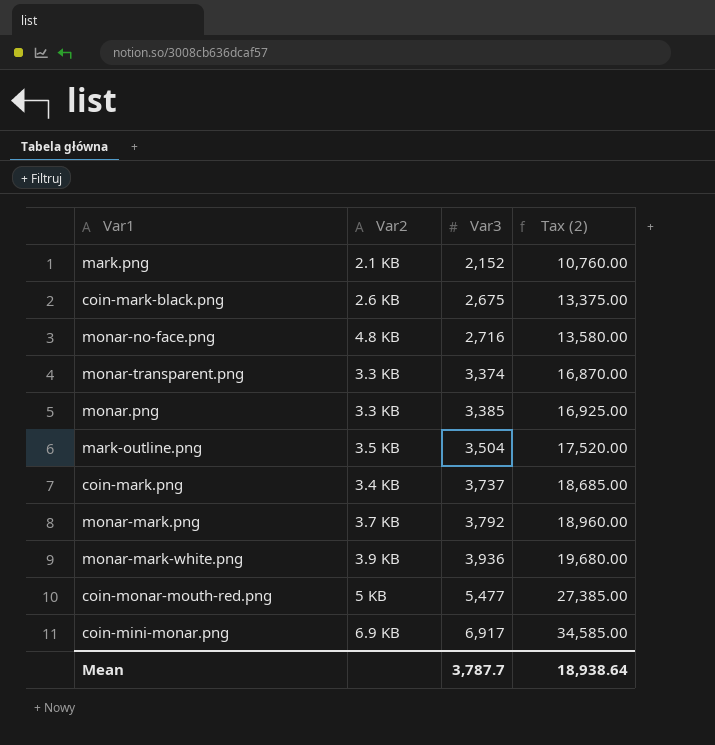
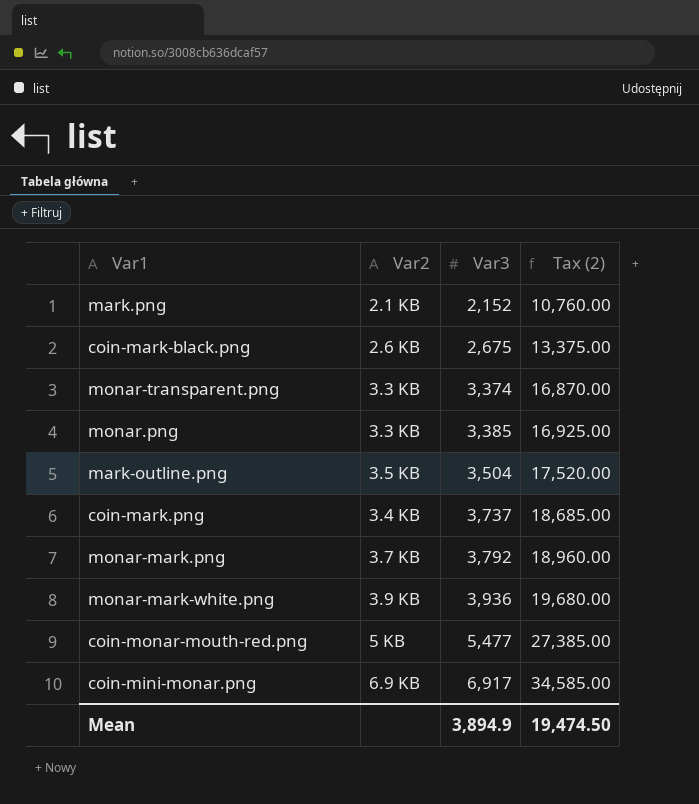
row monar-no-face.png: 4.8 KB | 2,716 | 13,580.00 -> none
Mean | Var3: 3,787.7 -> 3,894.9
Mean | Tax (2): 18,938.64 -> 19,474.50

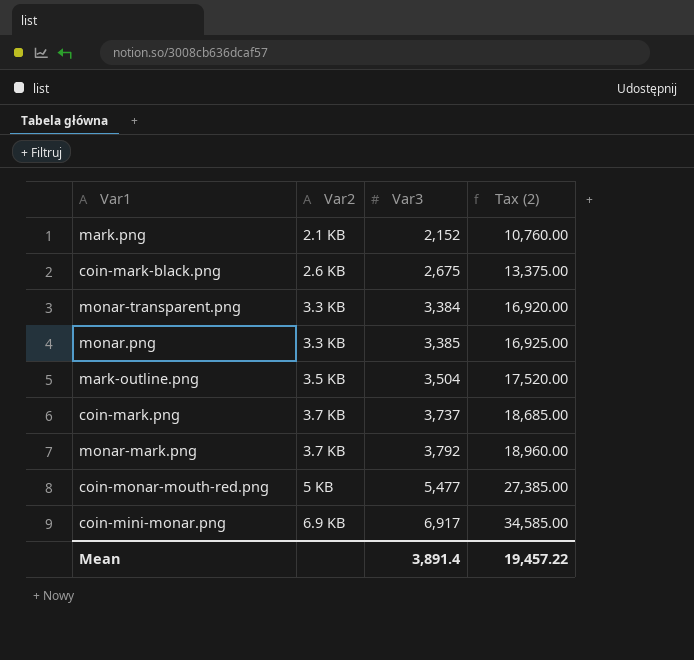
row monar-mark-white.png: 3.9 KB | 3,936 | 19,680.00 -> none
monar-transparent.png | Var3: 3,374 -> 3,384
monar-transparent.png | Tax (2): 16,870.00 -> 16,920.00
coin-mark.png | Var2: 3.4 KB -> 3.7 KB
Mean | Var3: 3,894.9 -> 3,891.4
Mean | Tax (2): 19,474.50 -> 19,457.22

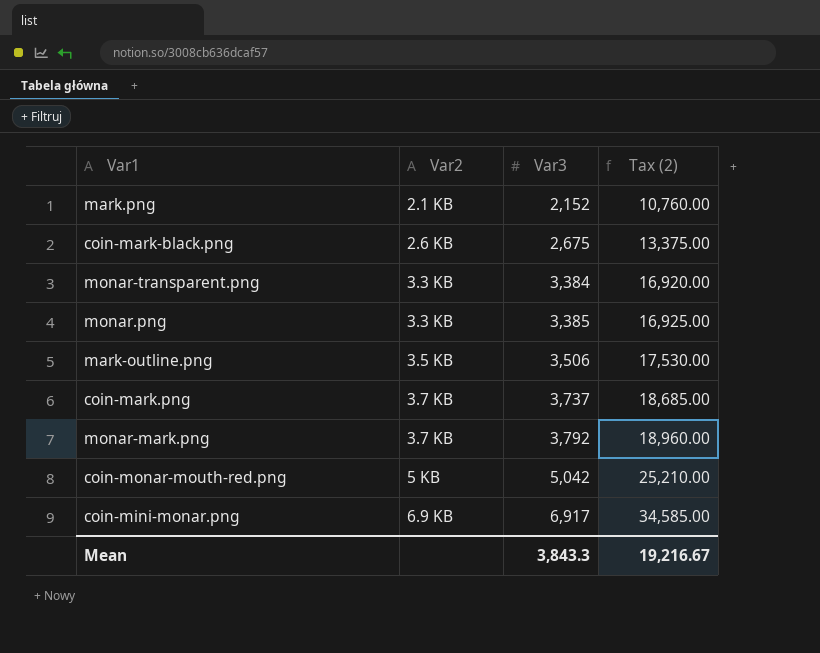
mark-outline.png | Var3: 3,504 -> 3,506
mark-outline.png | Tax (2): 17,520.00 -> 17,530.00
coin-monar-mouth-red.png | Var3: 5,477 -> 5,042
coin-monar-mouth-red.png | Tax (2): 27,385.00 -> 25,210.00
Mean | Var3: 3,891.4 -> 3,843.3
Mean | Tax (2): 19,457.22 -> 19,216.67

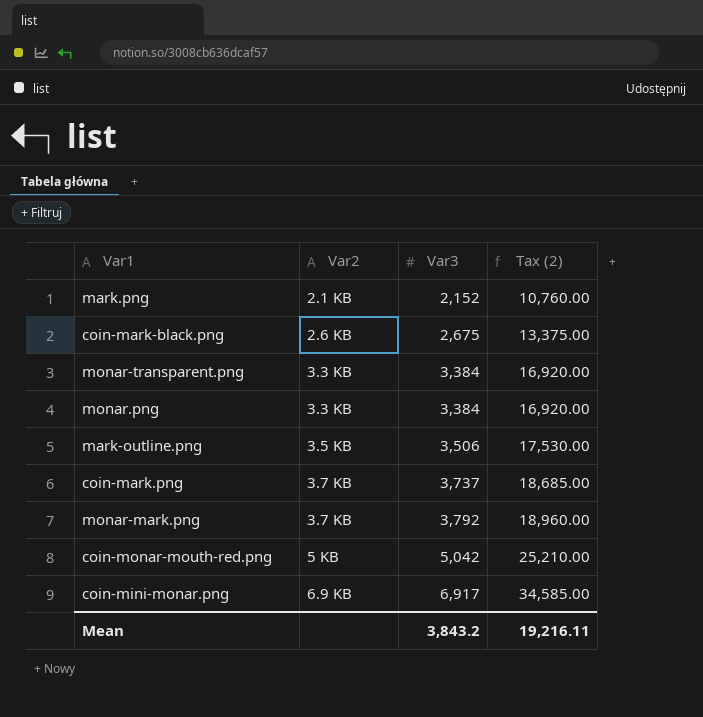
monar.png | Var3: 3,385 -> 3,384
monar.png | Tax (2): 16,925.00 -> 16,920.00
Mean | Var3: 3,843.3 -> 3,843.2
Mean | Tax (2): 19,216.67 -> 19,216.11

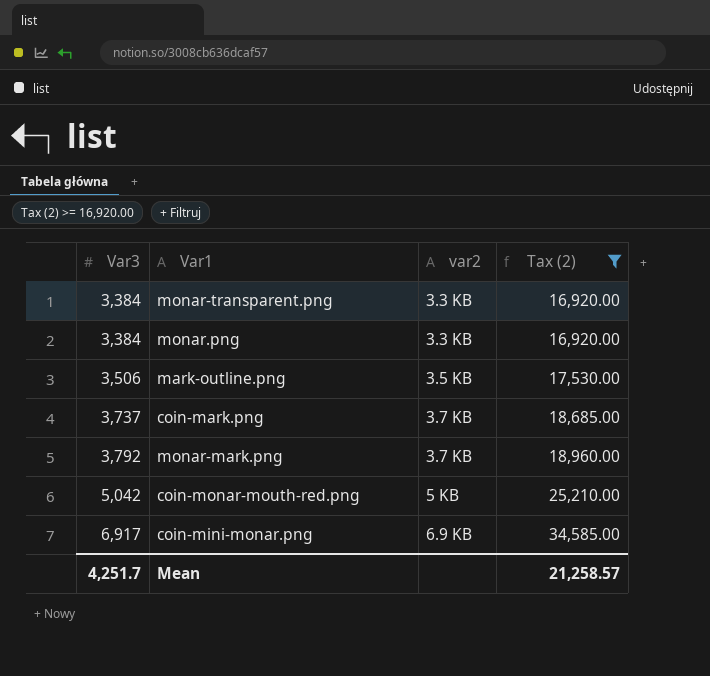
filter: none -> Tax (2) >= 16,920.00
column Var3 | position: 3 -> 1
column name: Var2 -> var2
Mean | Var3: 3,843.2 -> 4,251.7
Mean | Tax (2): 19,216.11 -> 21,258.57

